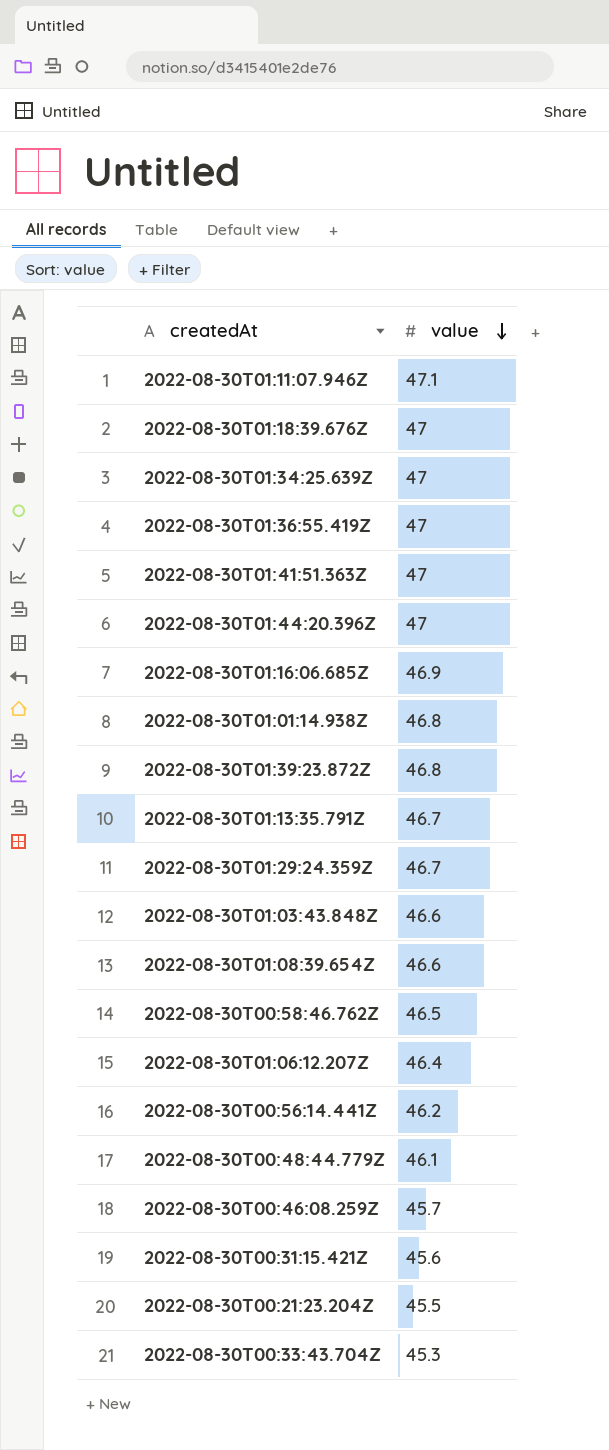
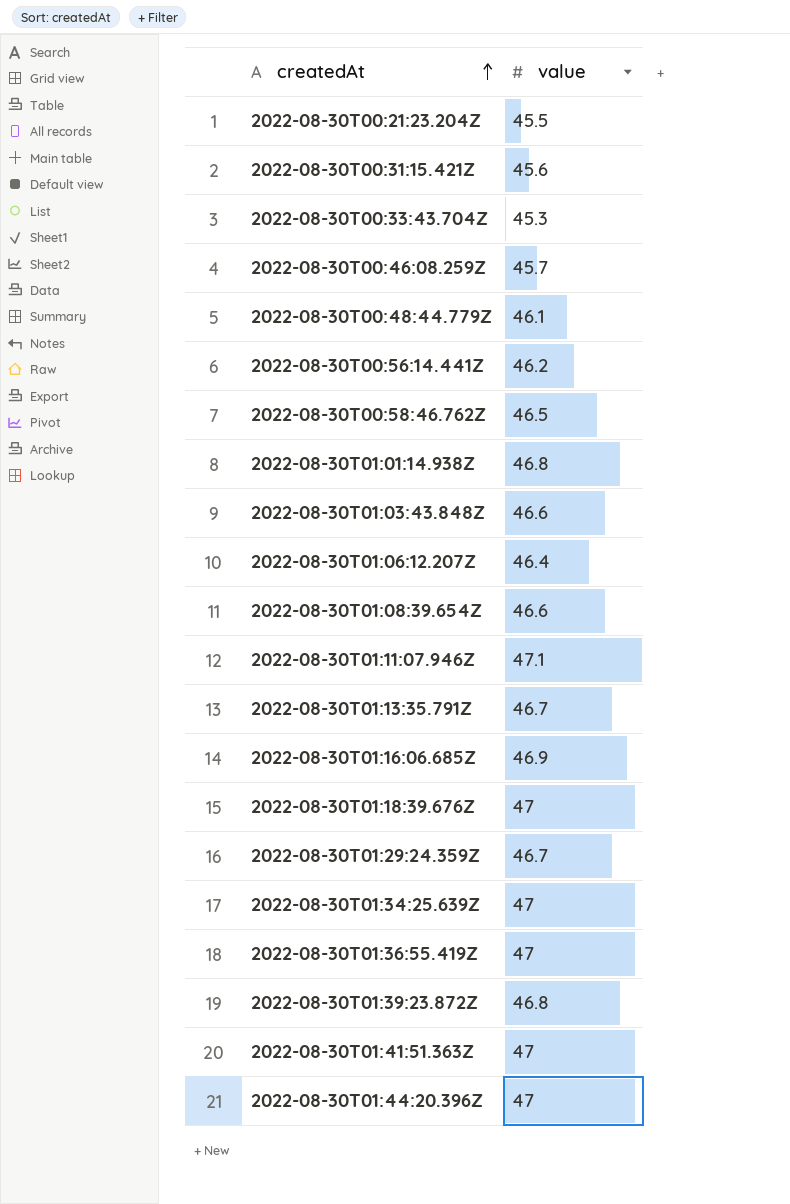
row order: value descending -> createdAt ascending

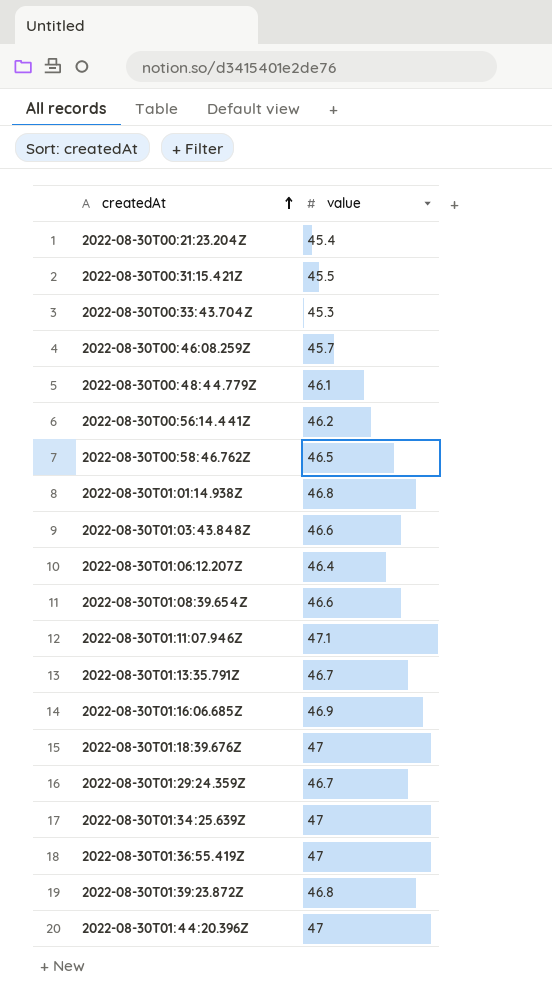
row 2022-08-30T01:41:51.363Z: 47 -> none
2022-08-30T00:21:23.204Z | value: 45.5 -> 45.4
2022-08-30T00:31:15.421Z | value: 45.6 -> 45.5

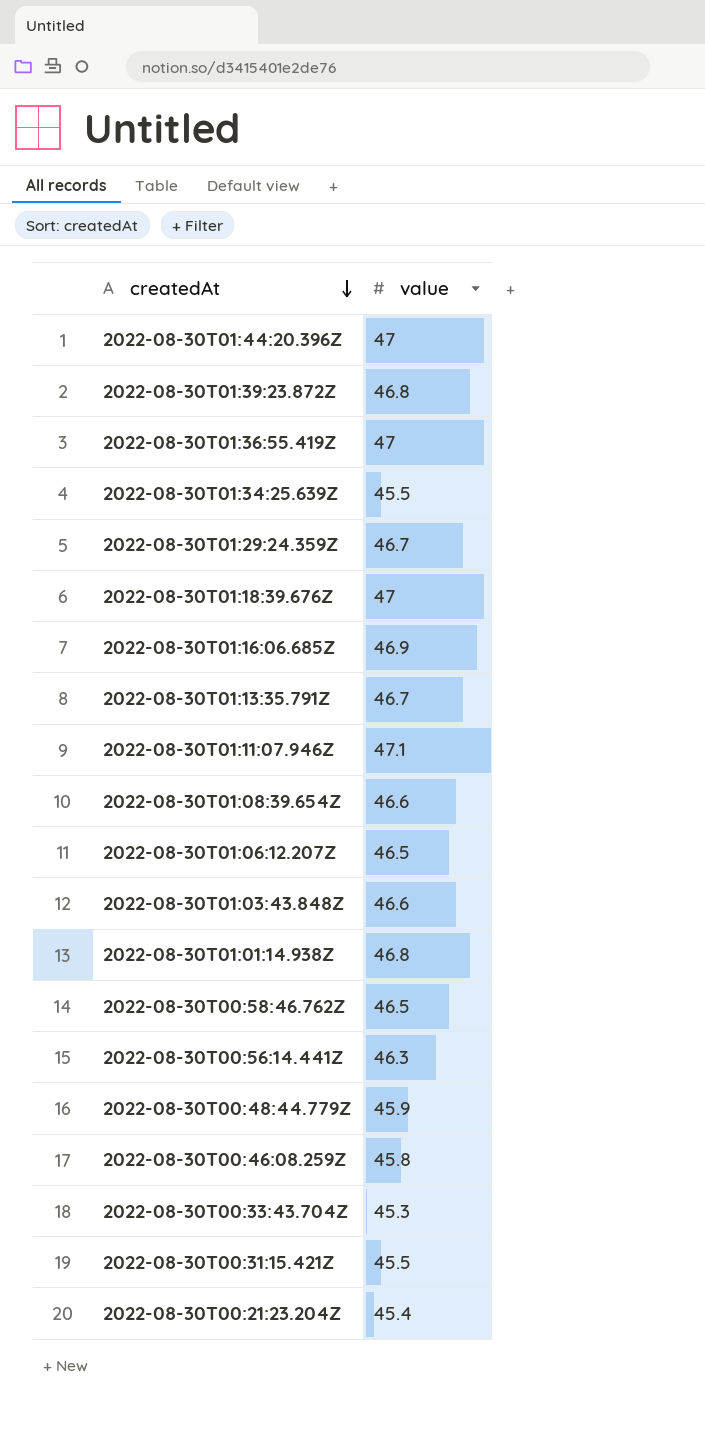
row order: createdAt ascending -> createdAt descending
2022-08-30T01:34:25.639Z | value: 47 -> 45.5
2022-08-30T01:06:12.207Z | value: 46.4 -> 46.5
2022-08-30T00:56:14.441Z | value: 46.2 -> 46.3
2022-08-30T00:48:44.779Z | value: 46.1 -> 45.9
2022-08-30T00:46:08.259Z | value: 45.7 -> 45.8

